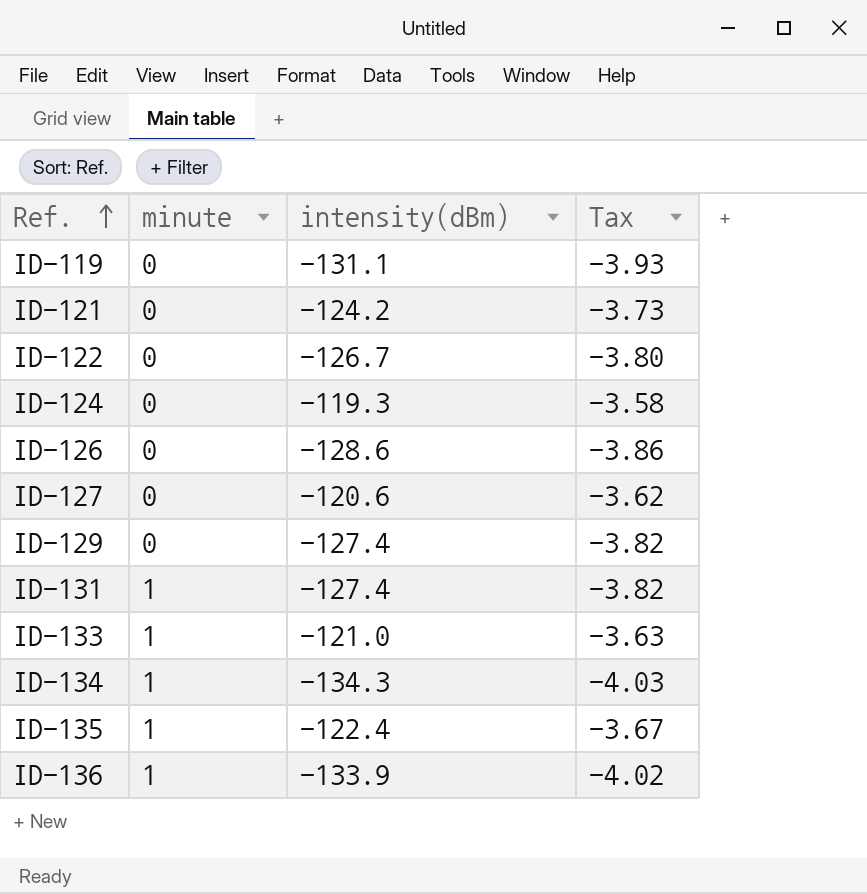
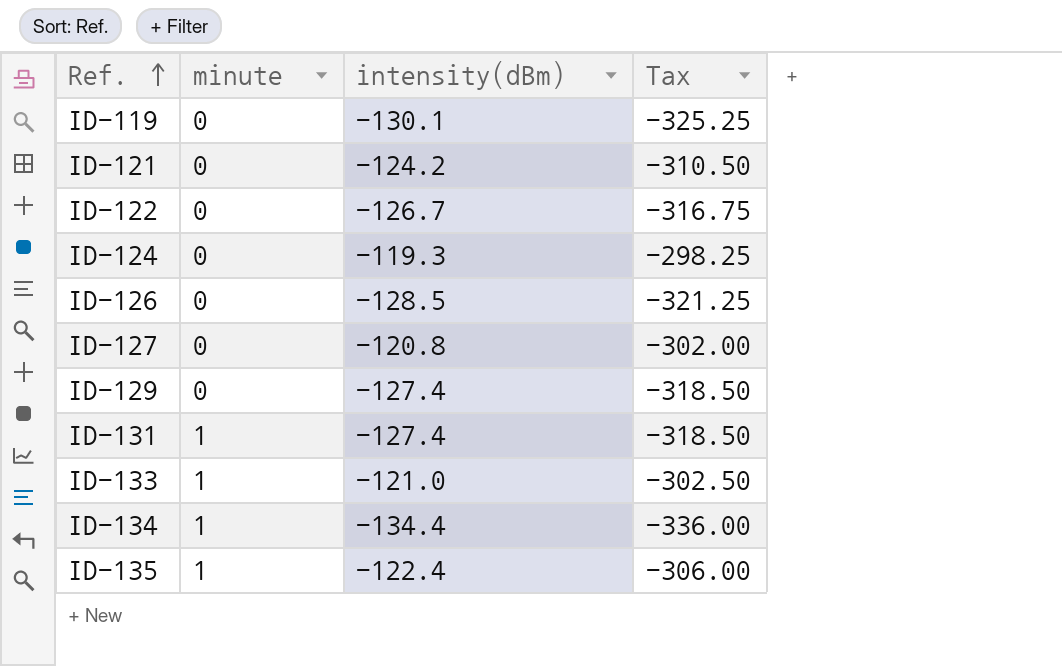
column Tax | formula: [intensity(dBm)] * 0.03 -> [intensity(dBm)] * 2.5
row ID-136: 1 | -133.9 | -4.02 -> none
ID-119 | intensity(dBm): -131.1 -> -130.1
ID-126 | intensity(dBm): -128.6 -> -128.5
ID-127 | intensity(dBm): -120.6 -> -120.8
ID-134 | intensity(dBm): -134.3 -> -134.4

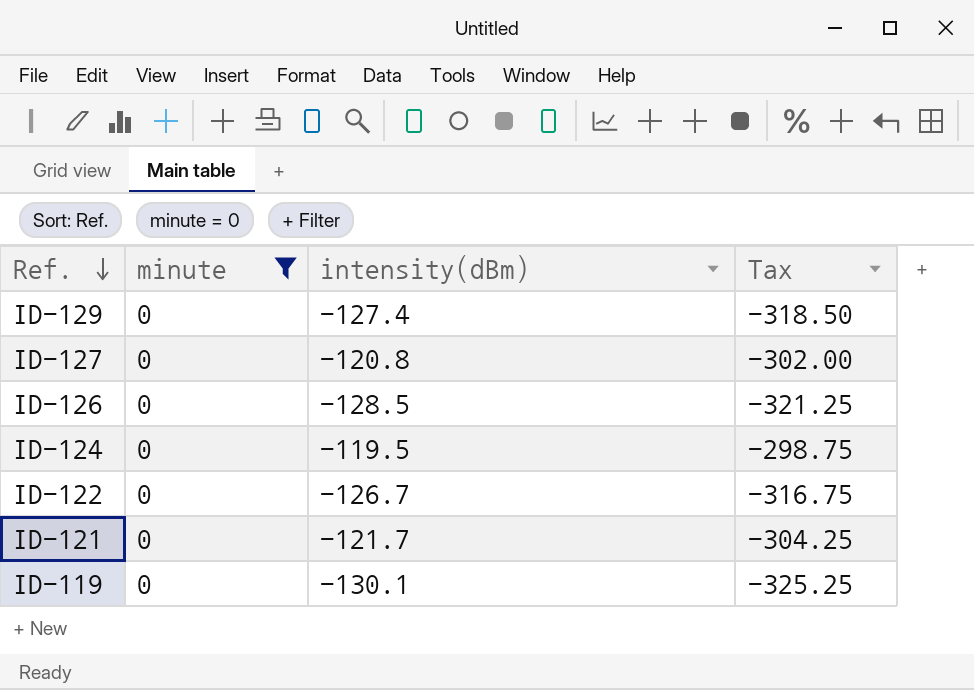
filter: none -> minute = 0
row order: Ref. ascending -> Ref. descending
ID-124 | intensity(dBm): -119.3 -> -119.5
ID-124 | Tax: -298.25 -> -298.75
ID-121 | intensity(dBm): -124.2 -> -121.7
ID-121 | Tax: -310.50 -> -304.25

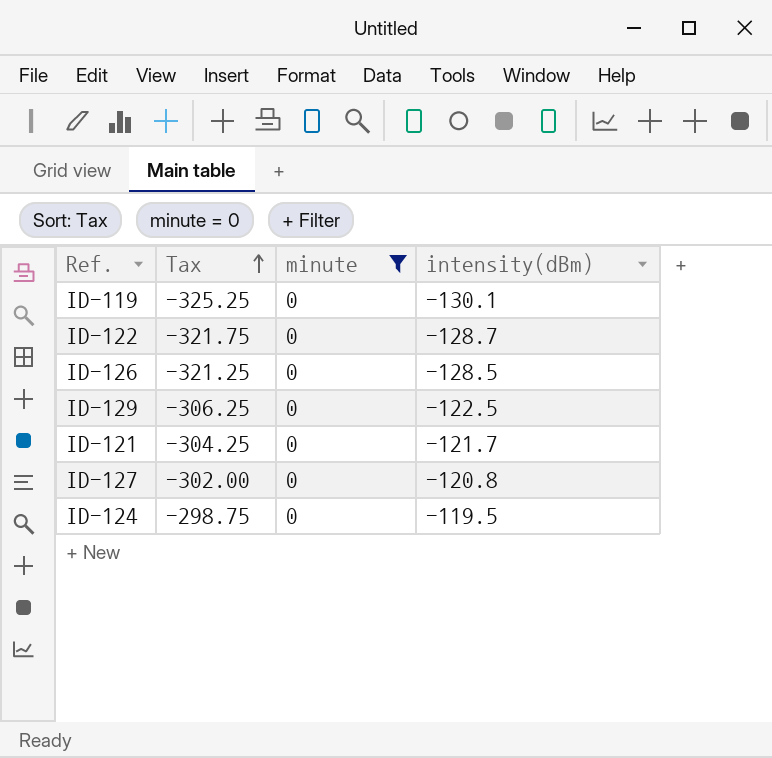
row order: Ref. descending -> Tax ascending
column Tax | position: 4 -> 2
ID-122 | Tax: -316.75 -> -321.75
ID-122 | intensity(dBm): -126.7 -> -128.7
ID-129 | Tax: -318.50 -> -306.25
ID-129 | intensity(dBm): -127.4 -> -122.5

